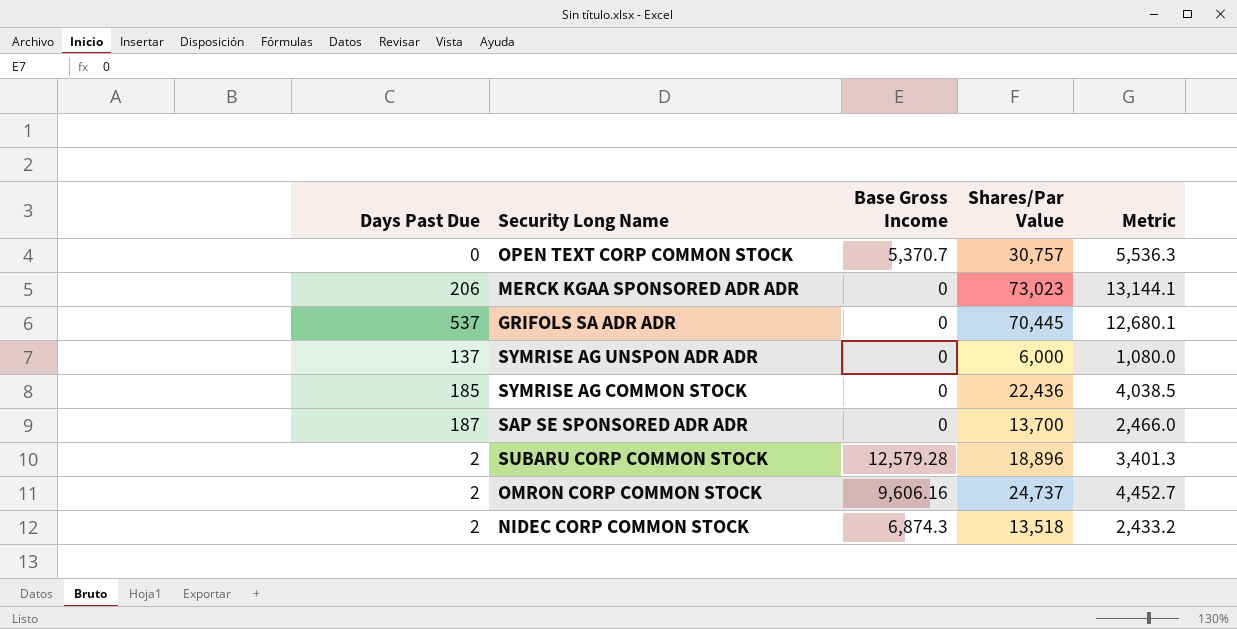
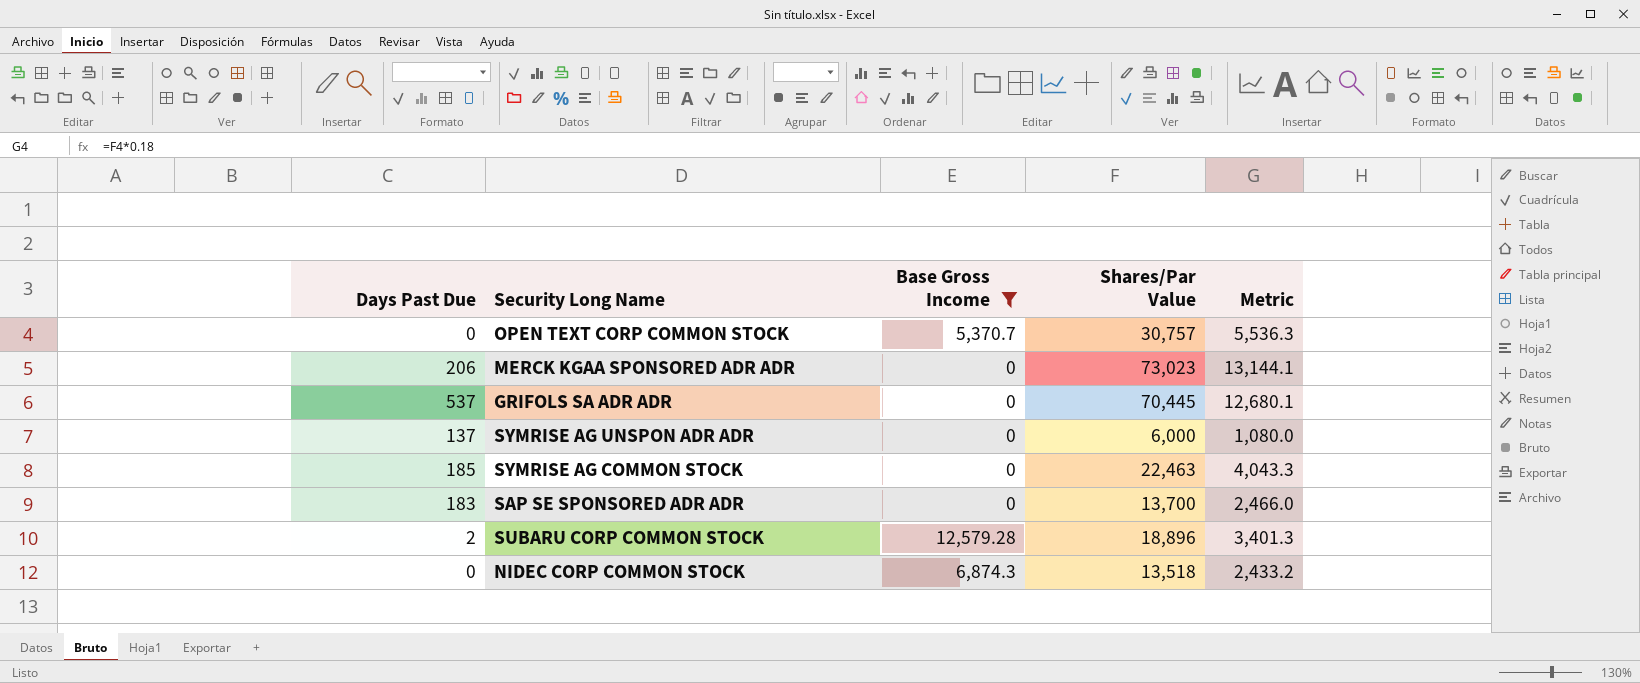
filter: none -> Base Gross Income != 9,606.16
SYMRISE AG COMMON STOCK | Shares/Par Value: 22,436 -> 22,463
SYMRISE AG COMMON STOCK | Metric: 4,038.5 -> 4,043.3
SAP SE SPONSORED ADR ADR | Days Past Due: 187 -> 183
NIDEC CORP COMMON STOCK | Days Past Due: 2 -> 0

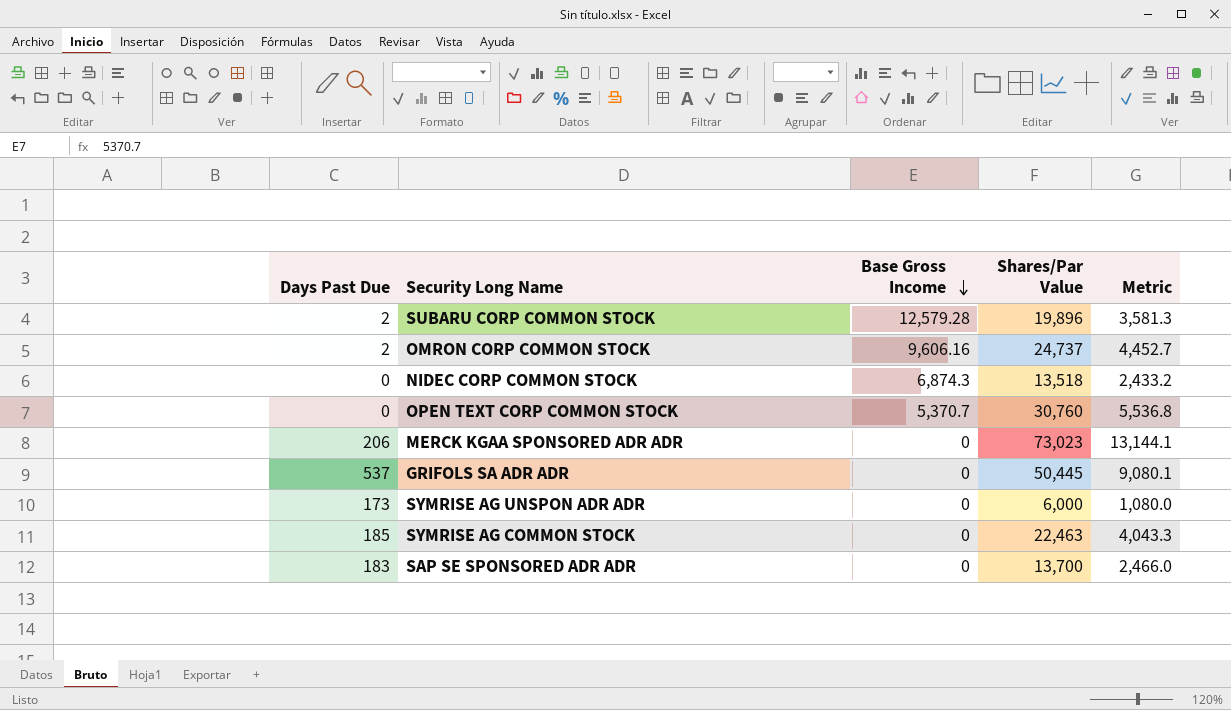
filter: Base Gross Income != 9,606.16 -> none
row order: none -> Base Gross Income descending
SUBARU CORP COMMON STOCK | Shares/Par Value: 18,896 -> 19,896
SUBARU CORP COMMON STOCK | Metric: 3,401.3 -> 3,581.3
OPEN TEXT CORP COMMON STOCK | Shares/Par Value: 30,757 -> 30,760
OPEN TEXT CORP COMMON STOCK | Metric: 5,536.3 -> 5,536.8
GRIFOLS SA ADR ADR | Shares/Par Value: 70,445 -> 50,445
GRIFOLS SA ADR ADR | Metric: 12,680.1 -> 9,080.1
SYMRISE AG UNSPON ADR ADR | Days Past Due: 137 -> 173

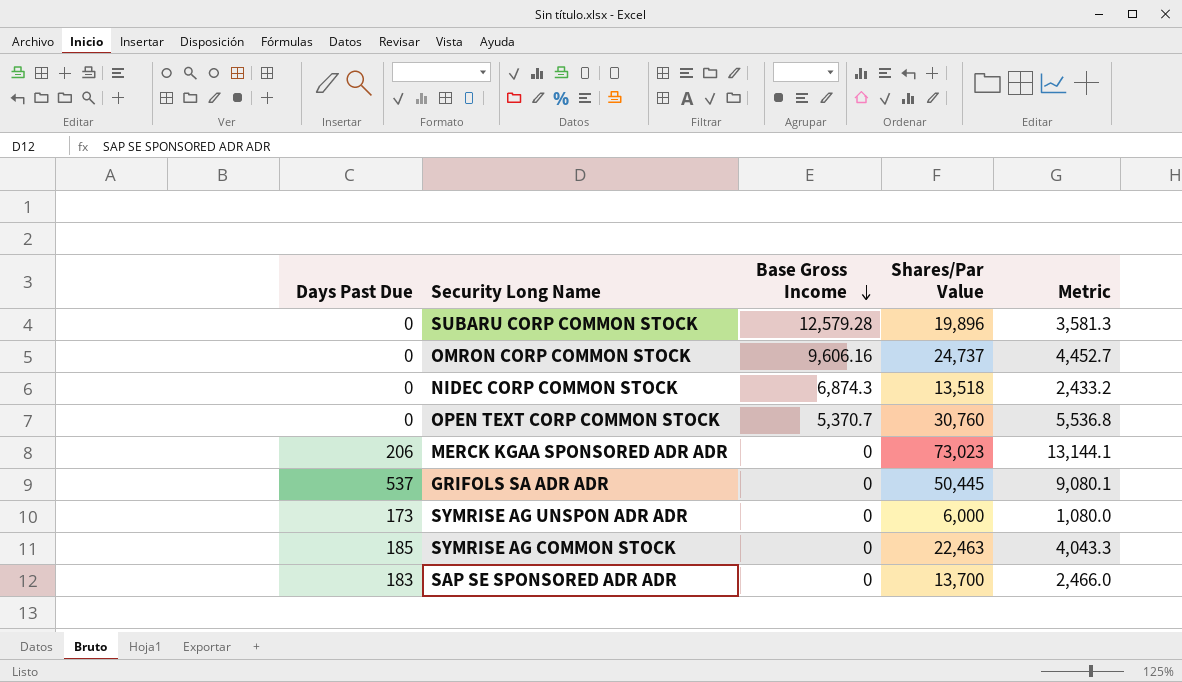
SUBARU CORP COMMON STOCK | Days Past Due: 2 -> 0
OMRON CORP COMMON STOCK | Days Past Due: 2 -> 0

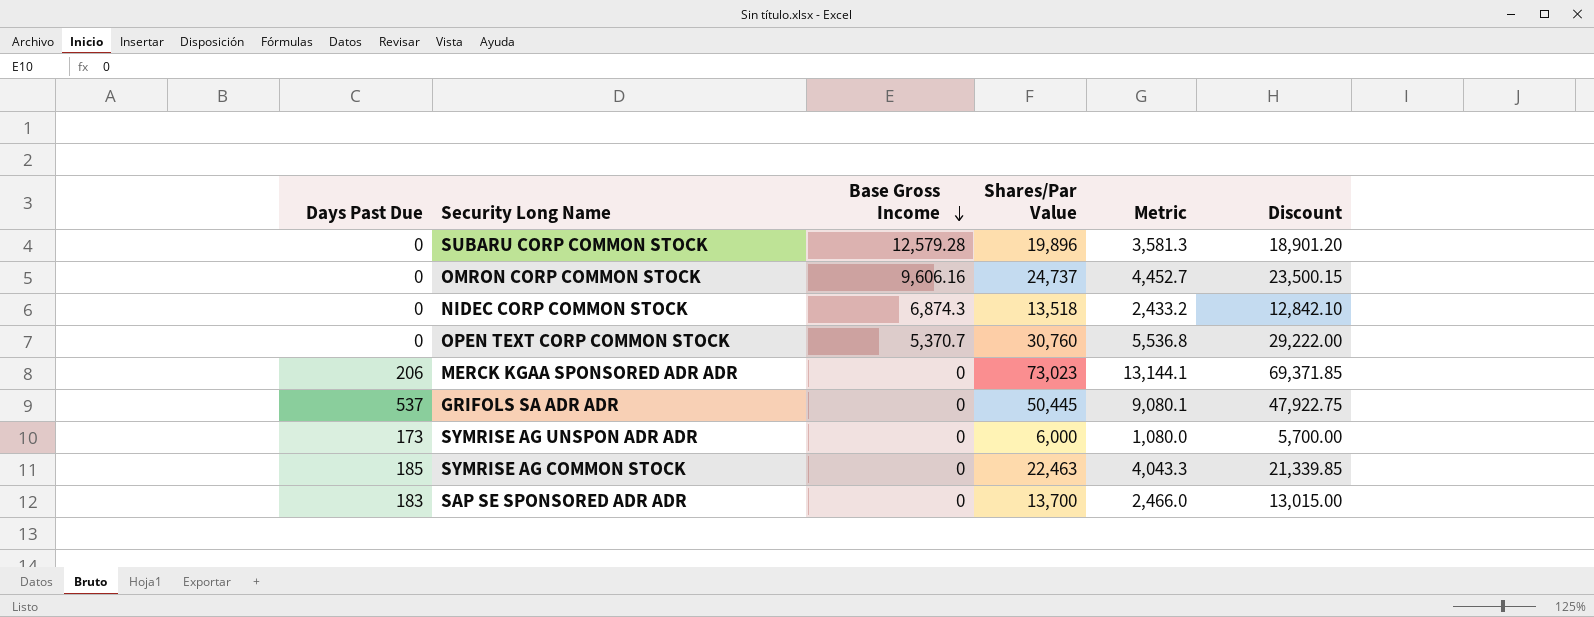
column Discount | formula: none -> [Shares/Par Value] * 0.95

